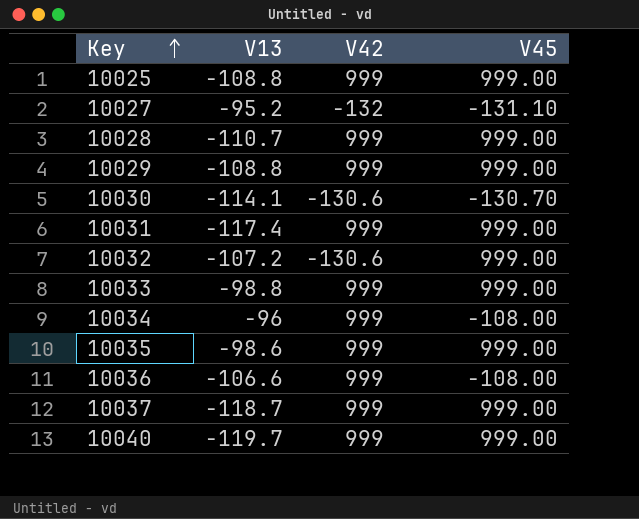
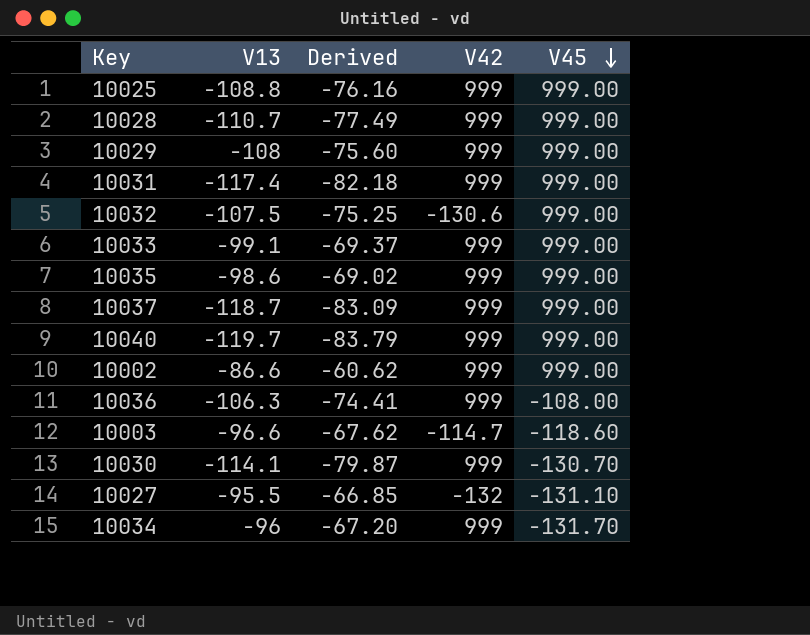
row order: Key ascending -> V45 descending
column Derived | formula: none -> [V13] * 0.7
10029 | V13: -108.8 -> -108
10032 | V13: -107.2 -> -107.5
10033 | V13: -98.8 -> -99.1
row 10002: none -> -86.6 | -60.62 | 999 | 999.00
10036 | V13: -106.6 -> -106.3
row 10003: none -> -96.6 | -67.62 | -114.7 | -118.60
10030 | V42: -130.6 -> 999
10027 | V13: -95.2 -> -95.5
10034 | V45: -108.00 -> -131.70

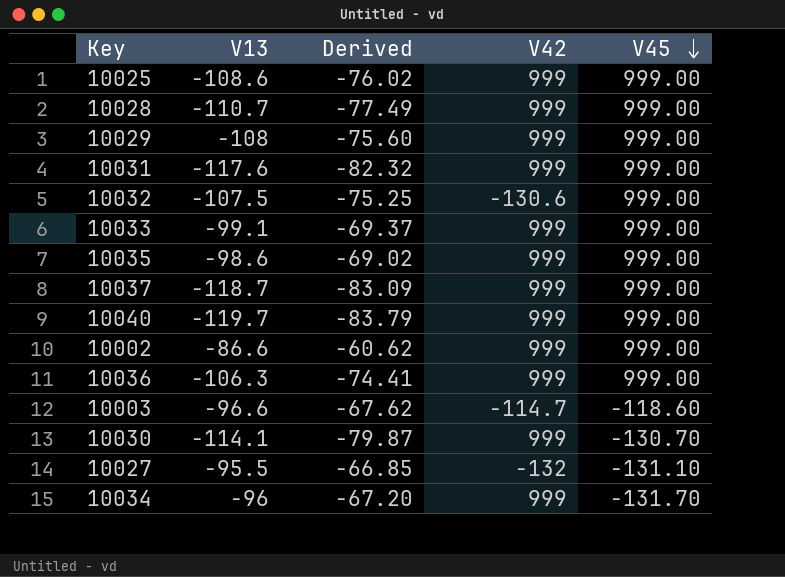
10025 | V13: -108.8 -> -108.6
10025 | Derived: -76.16 -> -76.02
10031 | V13: -117.4 -> -117.6
10031 | Derived: -82.18 -> -82.32
10036 | V45: -108.00 -> 999.00

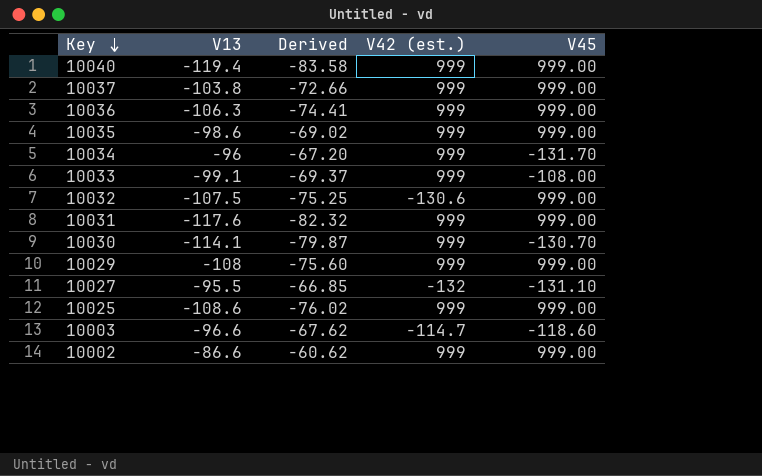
row order: V45 descending -> Key descending
column name: V42 -> V42 (est.)
row 10028: -110.7 | -77.49 | 999 | 999.00 -> none
10040 | V13: -119.7 -> -119.4
10040 | Derived: -83.79 -> -83.58
10037 | V13: -118.7 -> -103.8
10037 | Derived: -83.09 -> -72.66
10033 | V45: 999.00 -> -108.00

